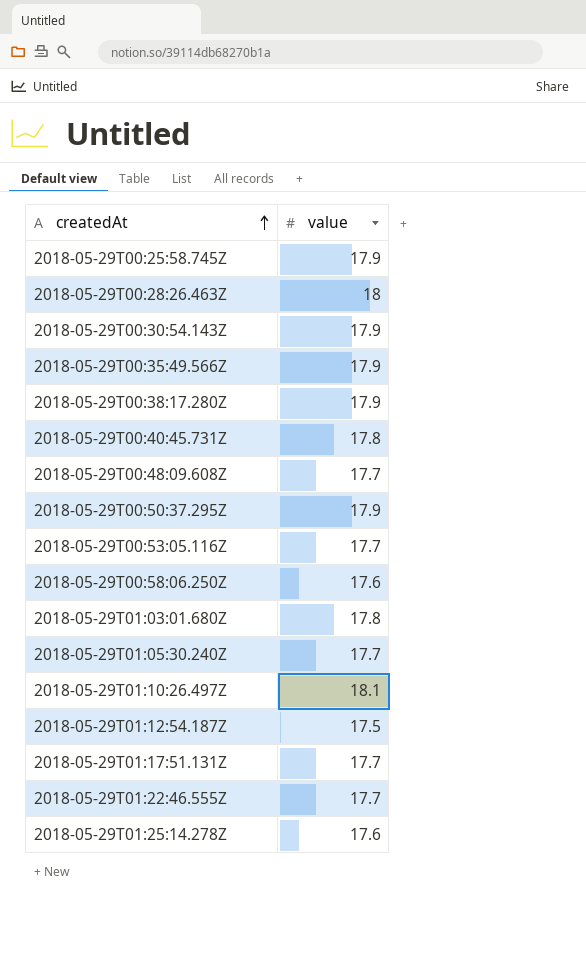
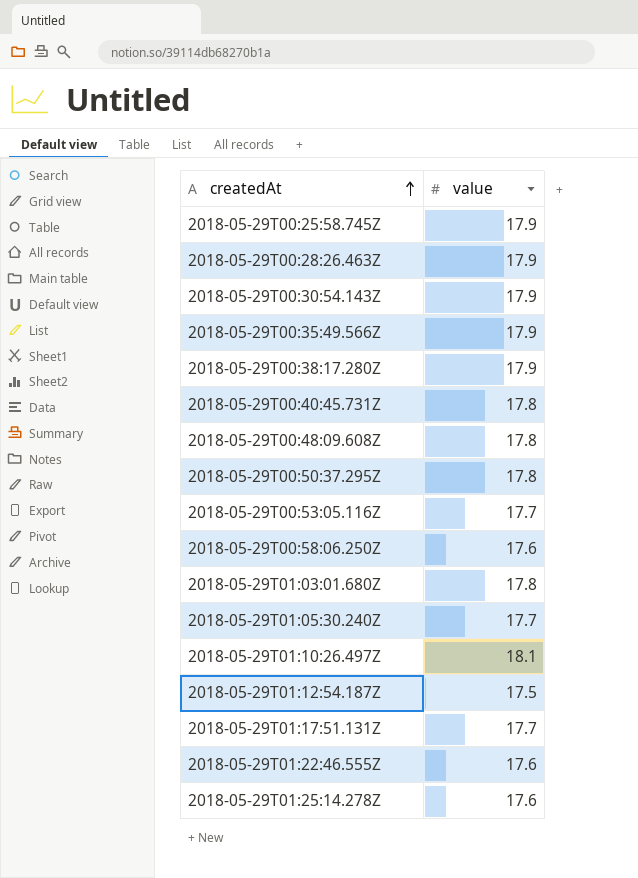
2018-05-29T00:28:26.463Z | value: 18 -> 17.9
2018-05-29T00:48:09.608Z | value: 17.7 -> 17.8
2018-05-29T00:50:37.295Z | value: 17.9 -> 17.8
2018-05-29T01:22:46.555Z | value: 17.7 -> 17.6

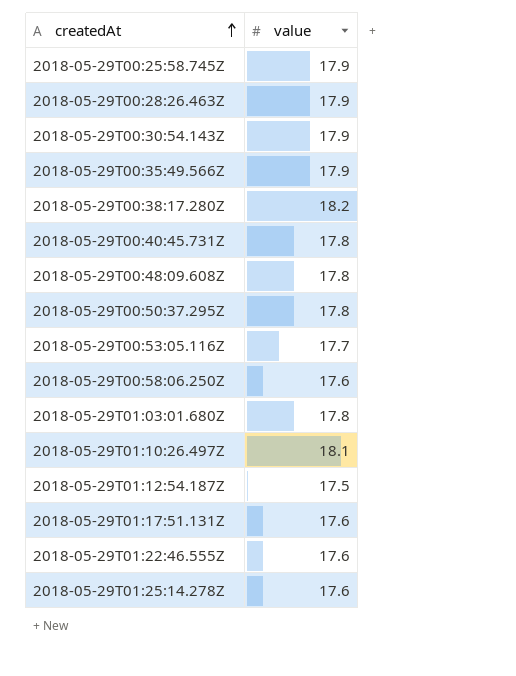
row 2018-05-29T01:05:30.240Z: 17.7 -> none
2018-05-29T00:38:17.280Z | value: 17.9 -> 18.2
2018-05-29T01:17:51.131Z | value: 17.7 -> 17.6

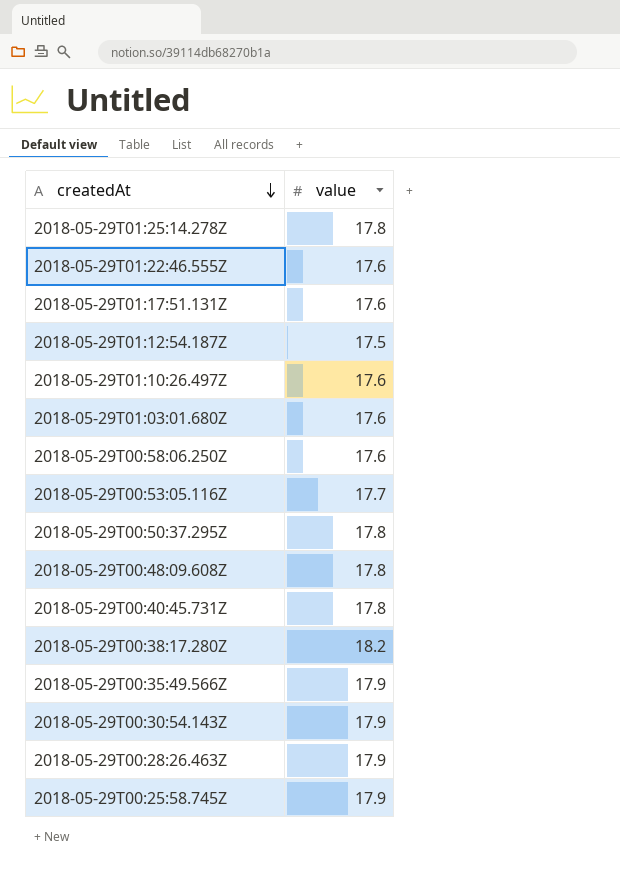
row order: createdAt ascending -> createdAt descending
2018-05-29T01:25:14.278Z | value: 17.6 -> 17.8
2018-05-29T01:10:26.497Z | value: 18.1 -> 17.6
2018-05-29T01:03:01.680Z | value: 17.8 -> 17.6

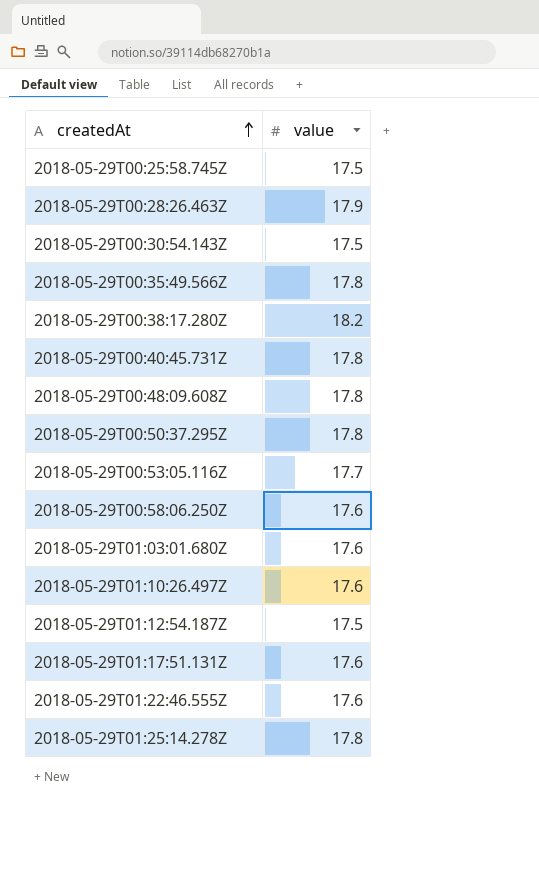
row order: createdAt descending -> createdAt ascending
2018-05-29T00:25:58.745Z | value: 17.9 -> 17.5
2018-05-29T00:30:54.143Z | value: 17.9 -> 17.5
2018-05-29T00:35:49.566Z | value: 17.9 -> 17.8

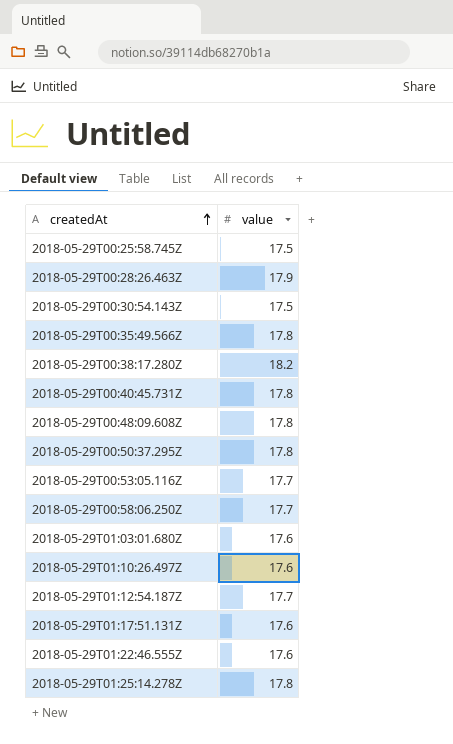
2018-05-29T00:58:06.250Z | value: 17.6 -> 17.7
2018-05-29T01:12:54.187Z | value: 17.5 -> 17.7

